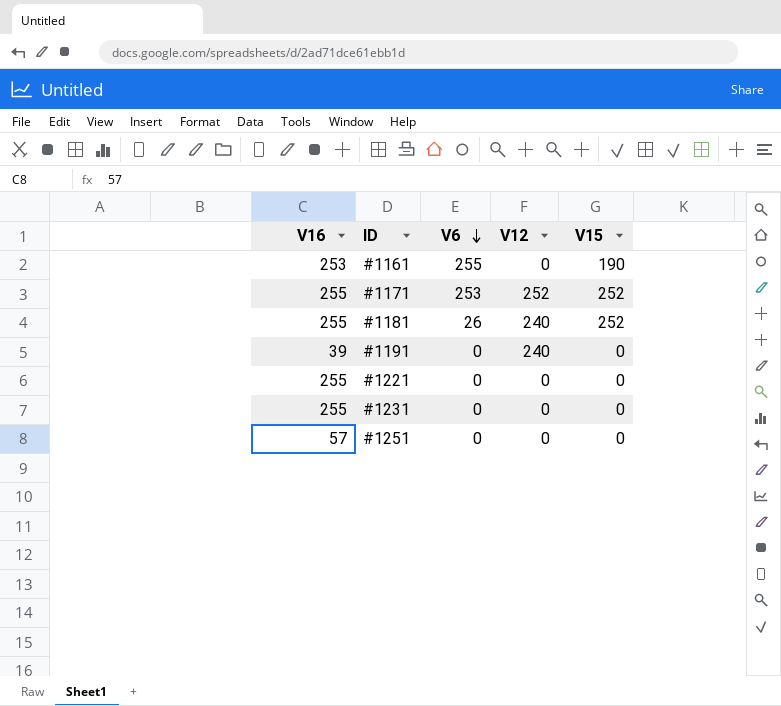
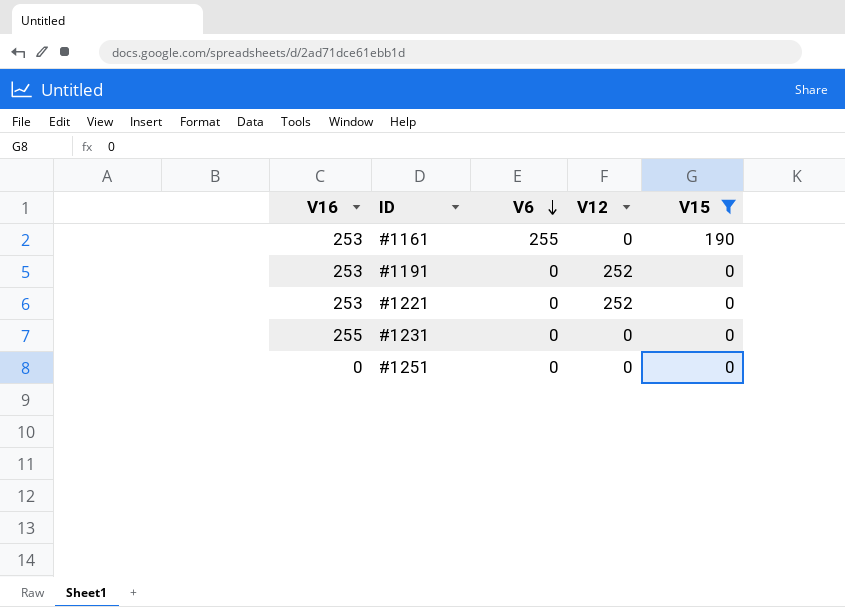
filter: none -> V15 != 252
#1191 | V16: 39 -> 253
#1191 | V12: 240 -> 252
#1221 | V16: 255 -> 253
#1221 | V12: 0 -> 252
#1251 | V16: 57 -> 0

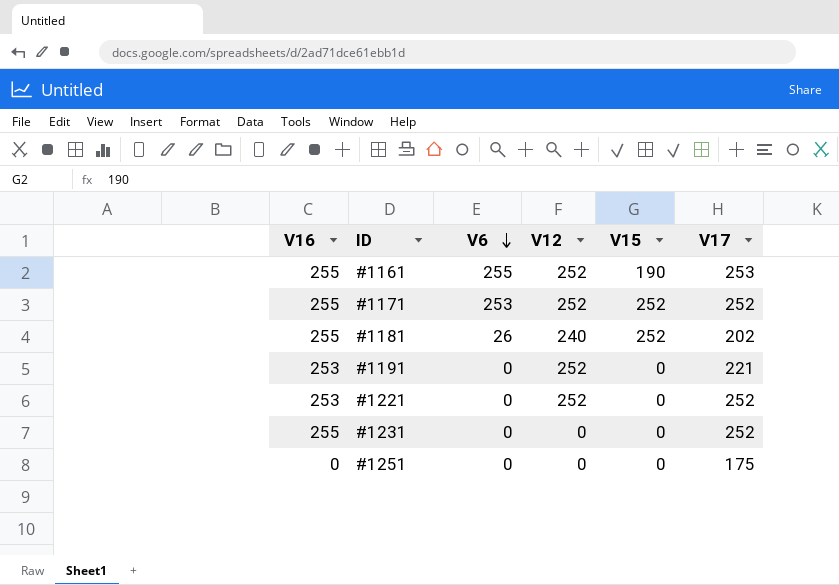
filter: V15 != 252 -> none
column V17 | position: none -> 6
#1161 | V16: 253 -> 255
#1161 | V12: 0 -> 252

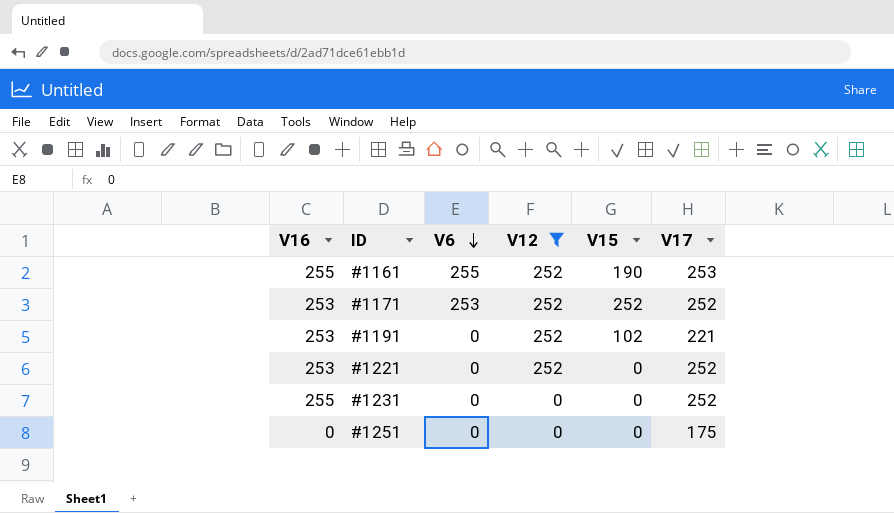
filter: none -> V12 != 240
#1171 | V16: 255 -> 253
#1191 | V15: 0 -> 102

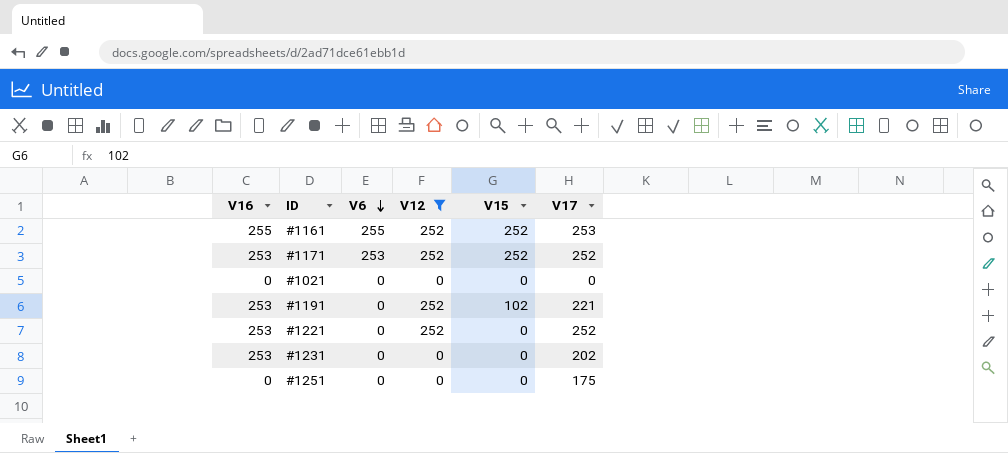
#1161 | V15: 190 -> 252
row #1021: none -> 0 | 0 | 0 | 0 | 0
#1231 | V16: 255 -> 253
#1231 | V17: 252 -> 202

